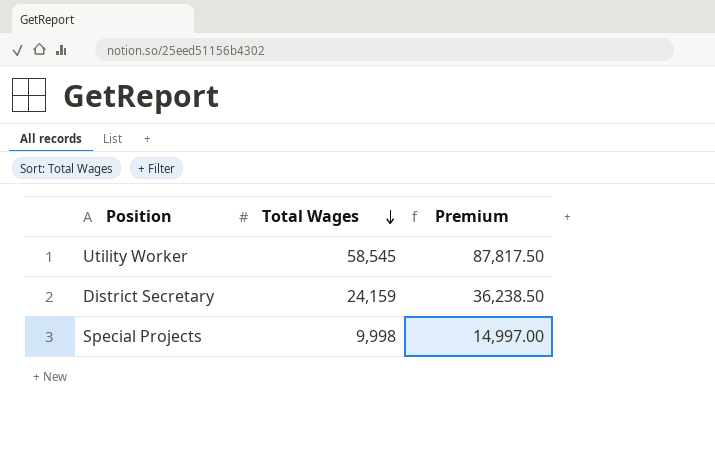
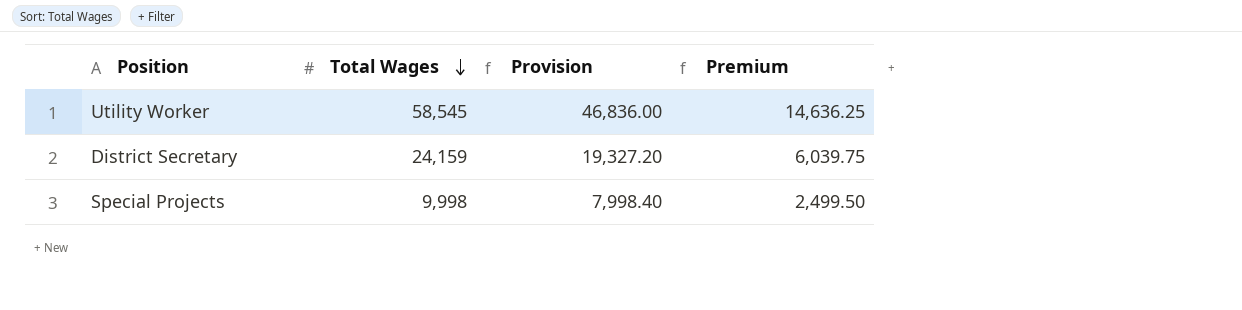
column Provision | formula: none -> [Total Wages] * 0.8
column Premium | formula: [Total Wages] * 1.5 -> [Total Wages] * 0.25

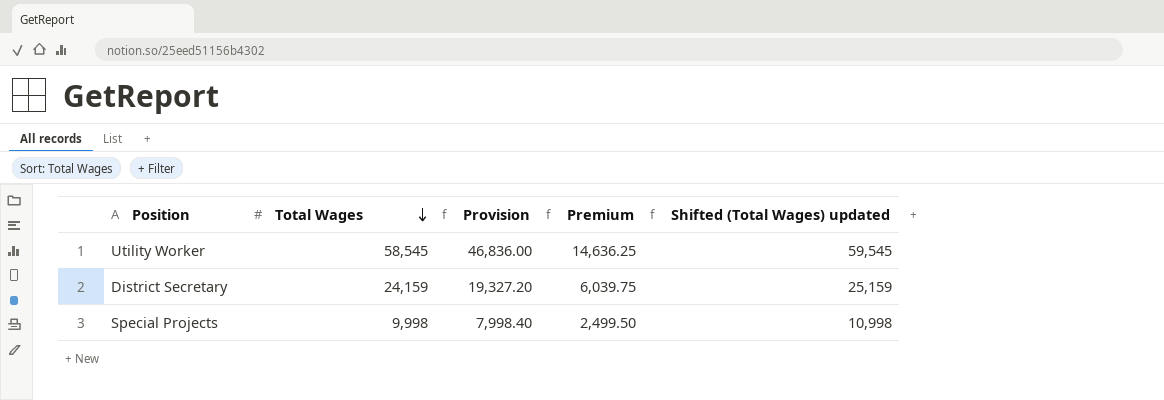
column Shifted (Total Wages) updated | formula: none -> [Total Wages] + 1000

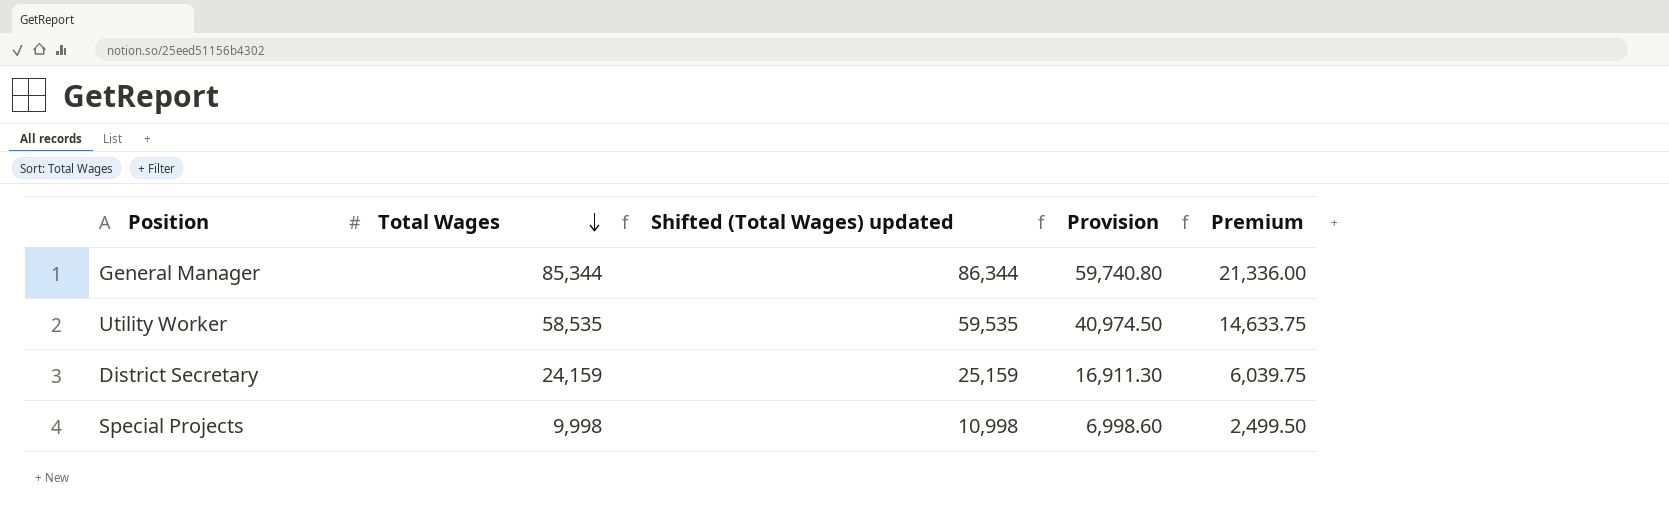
column Shifted (Total Wages) updated | position: 5 -> 3
column Provision | formula: [Total Wages] * 0.8 -> [Total Wages] * 0.7
row General Manager: none -> 85,344 | 86,344 | 59,740.80 | 21,336.00
Utility Worker | Total Wages: 58,545 -> 58,535
Utility Worker | Shifted (Total Wages) updated: 59,545 -> 59,535
Utility Worker | Premium: 14,636.25 -> 14,633.75

